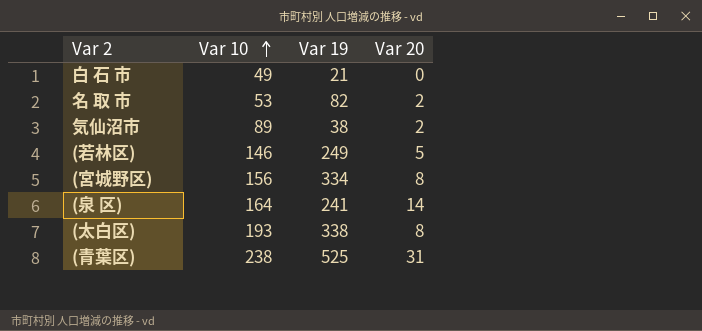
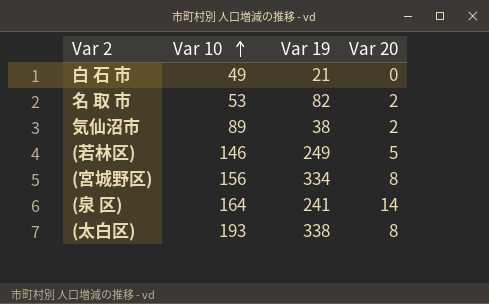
row (青葉区): 238 | 525 | 31 -> none

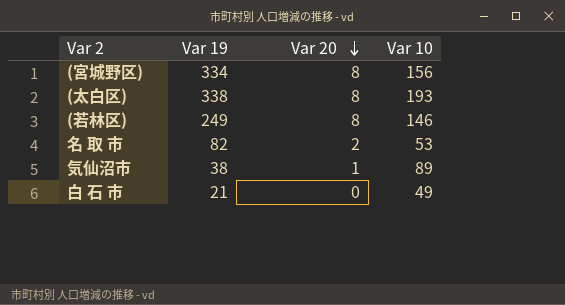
row order: Var 10 ascending -> Var 20 descending
column Var 10 | position: 2 -> 4
row (泉 区): 164 | 241 | 14 -> none
(若林区) | Var 20: 5 -> 8
気仙沼市 | Var 20: 2 -> 1

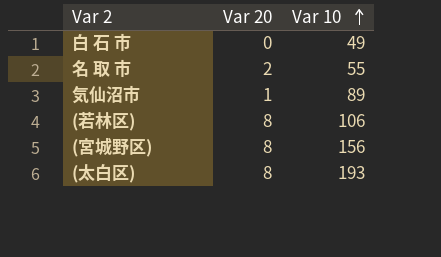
row order: Var 20 descending -> Var 10 ascending
column Var 19 | position: 2 -> none
名 取 市 | Var 10: 53 -> 55
(若林区) | Var 10: 146 -> 106

